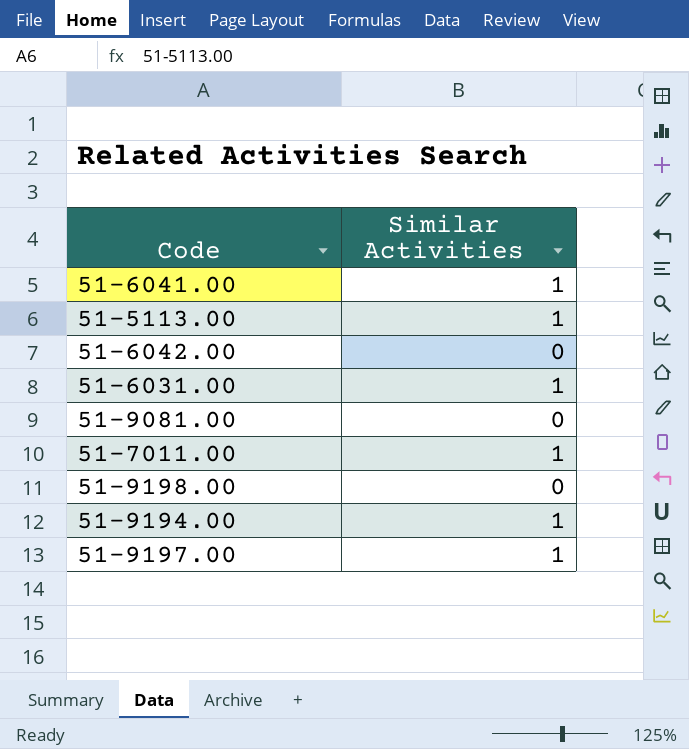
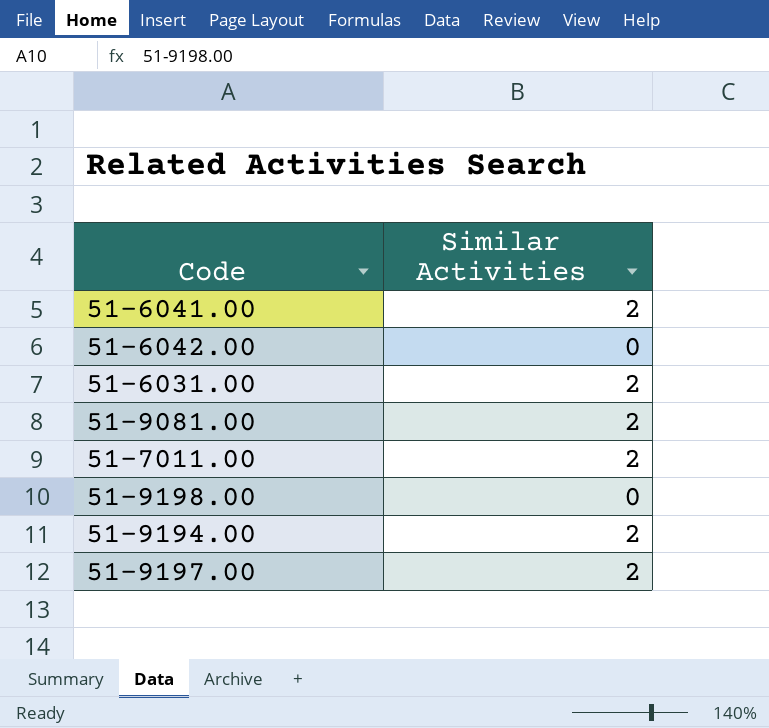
row 51-5113.00: 1 -> none
51-6041.00 | Similar Activities: 1 -> 2
51-6031.00 | Similar Activities: 1 -> 2
51-9081.00 | Similar Activities: 0 -> 2
51-7011.00 | Similar Activities: 1 -> 2
51-9194.00 | Similar Activities: 1 -> 2
51-9197.00 | Similar Activities: 1 -> 2

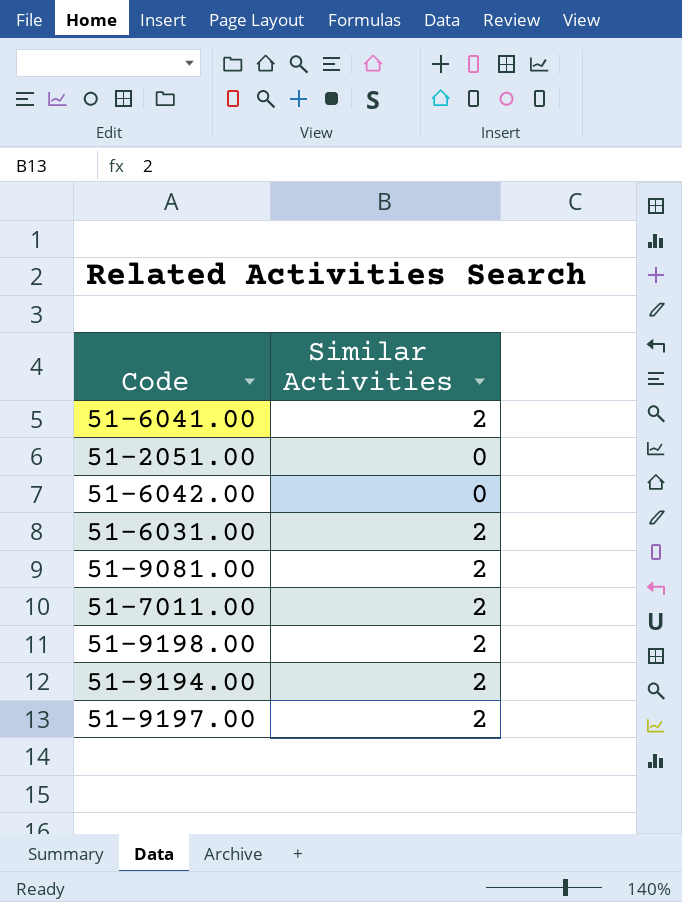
row 51-2051.00: none -> 0
51-9198.00 | Similar Activities: 0 -> 2

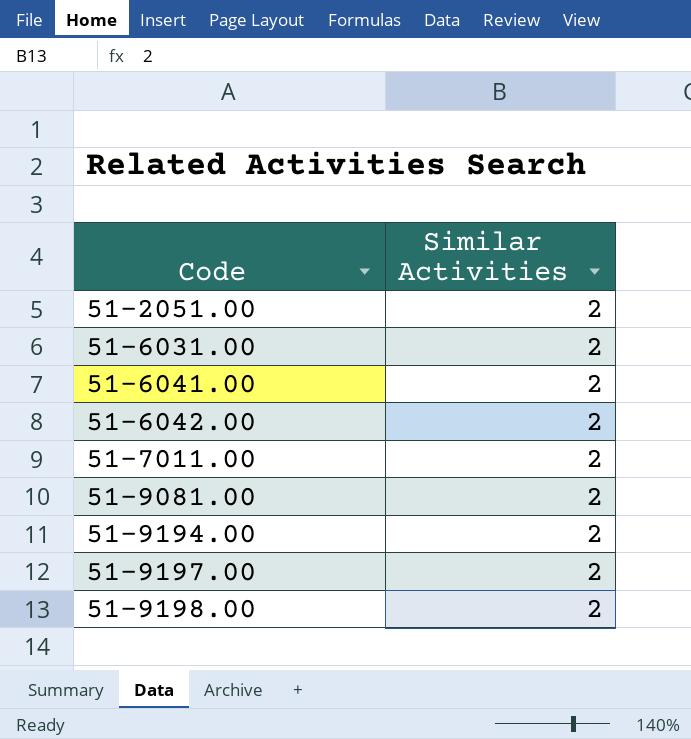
row order: none -> Code ascending
51-2051.00 | Similar Activities: 0 -> 2
51-6042.00 | Similar Activities: 0 -> 2

